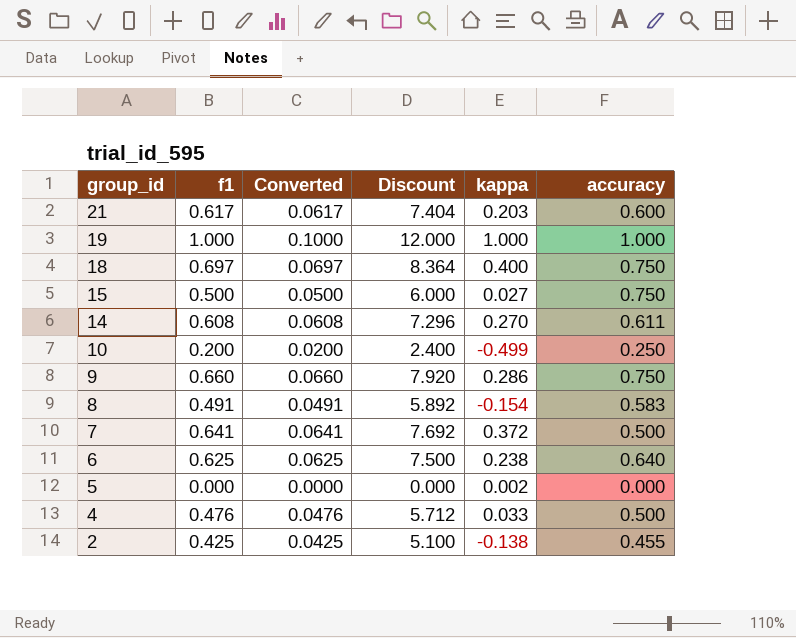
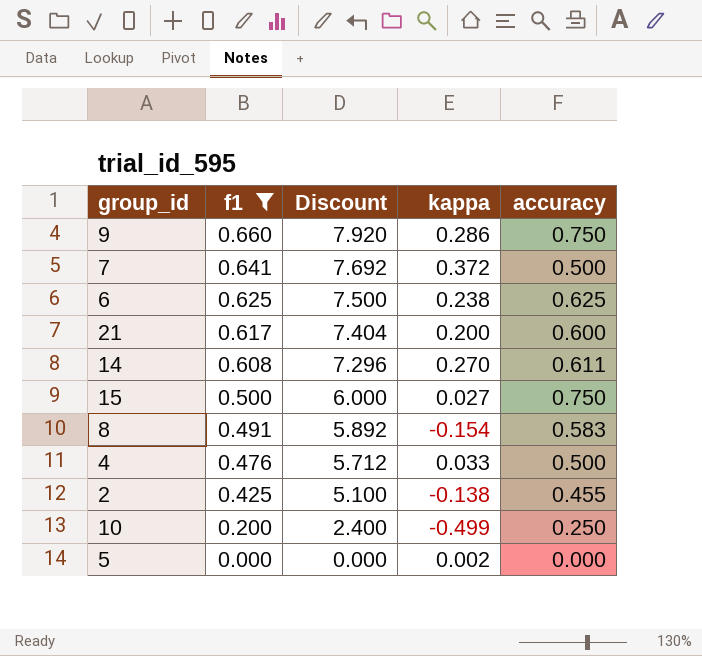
filter: none -> f1 <= 0.660
row order: group_id descending -> f1 descending
column Converted | formula: [f1] * 0.1 -> none
6 | accuracy: 0.640 -> 0.625
21 | kappa: 0.203 -> 0.200

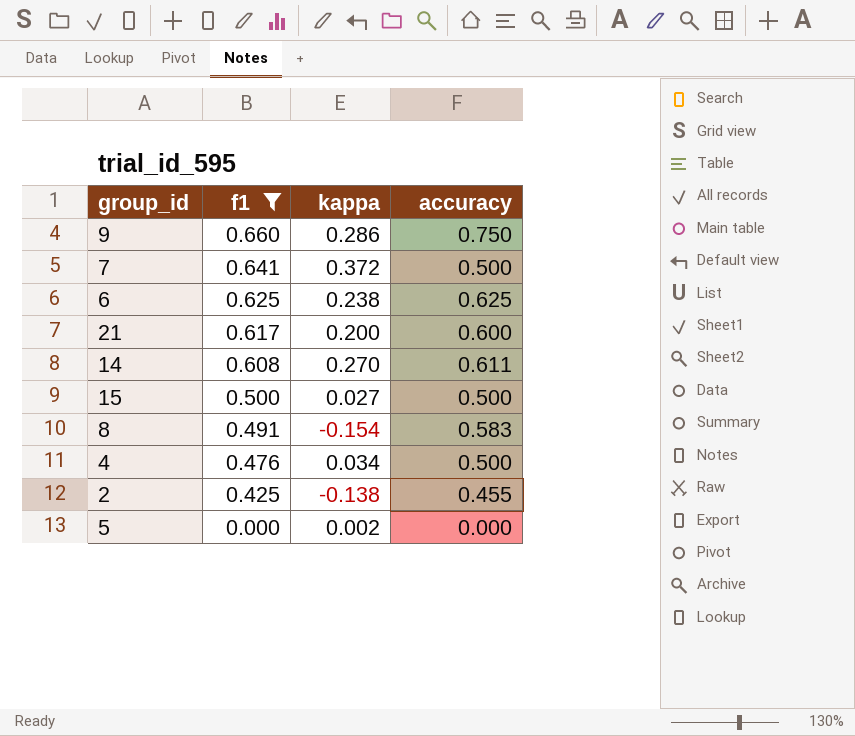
column Discount | formula: [f1] * 12 -> none
row 10: 0.200 | 2.400 | -0.499 | 0.250 -> none
15 | accuracy: 0.750 -> 0.500
4 | kappa: 0.033 -> 0.034

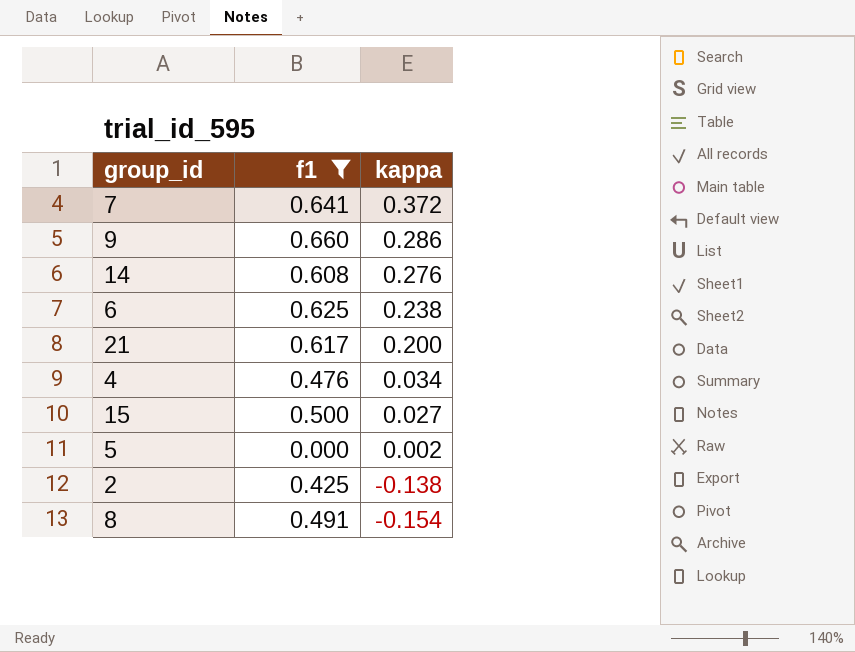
row order: f1 descending -> kappa descending
column accuracy | position: 4 -> none
14 | kappa: 0.270 -> 0.276

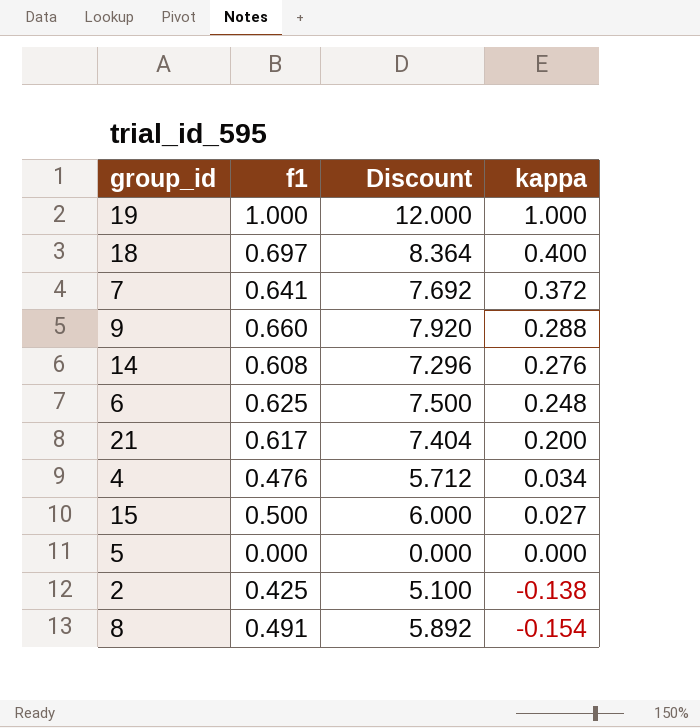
filter: f1 <= 0.660 -> none
column Discount | formula: none -> [f1] * 12
9 | kappa: 0.286 -> 0.288
6 | kappa: 0.238 -> 0.248
5 | kappa: 0.002 -> 0.000

